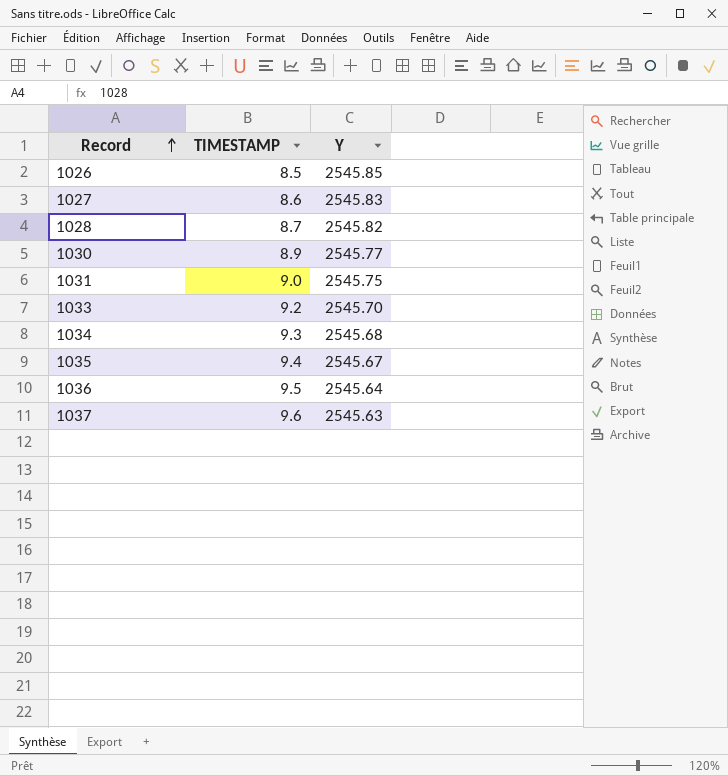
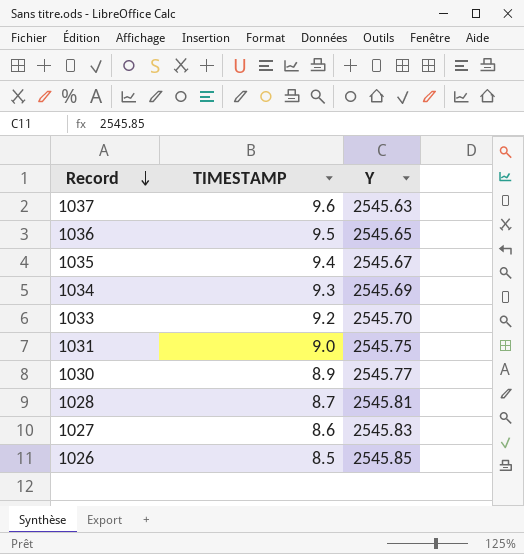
row order: Record ascending -> Record descending
1036 | Y: 2545.64 -> 2545.65
1034 | Y: 2545.68 -> 2545.69
1028 | Y: 2545.82 -> 2545.81

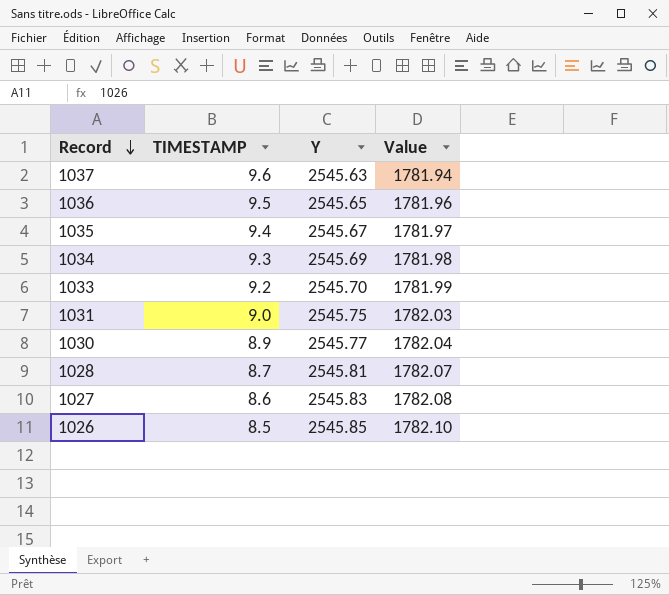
column Value | formula: none -> [Y] * 0.7

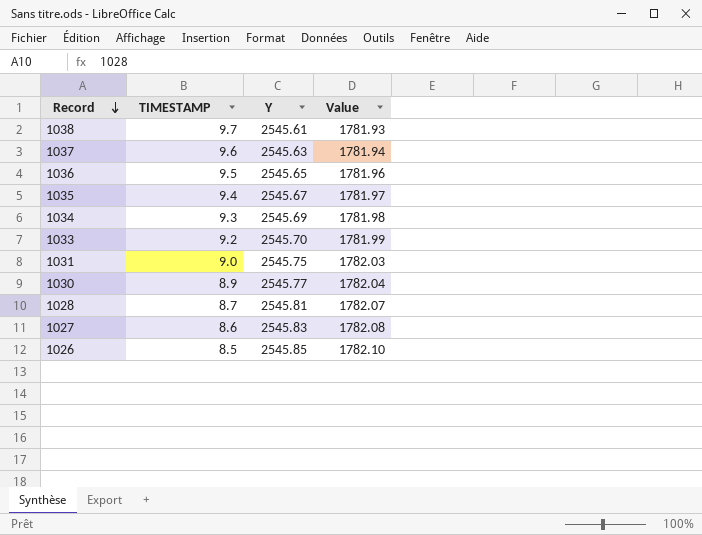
row 1038: none -> 9.7 | 2545.61 | 1781.93

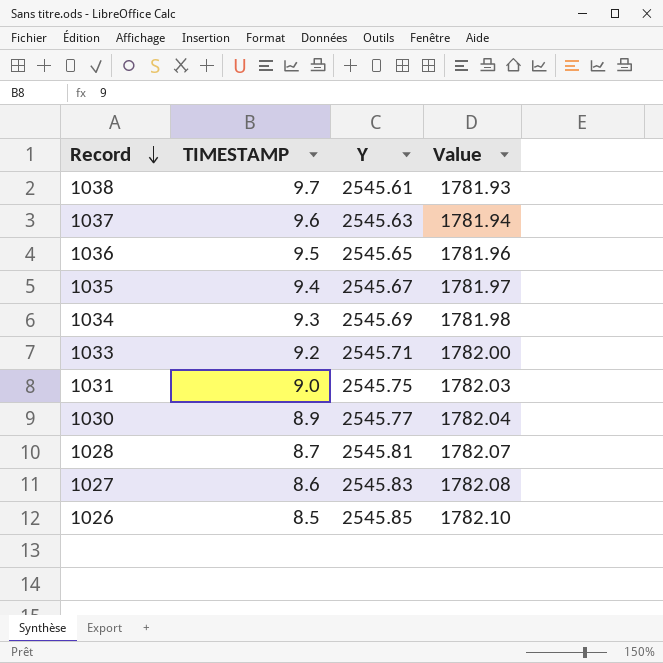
1033 | Y: 2545.70 -> 2545.71
1033 | Value: 1781.99 -> 1782.00

